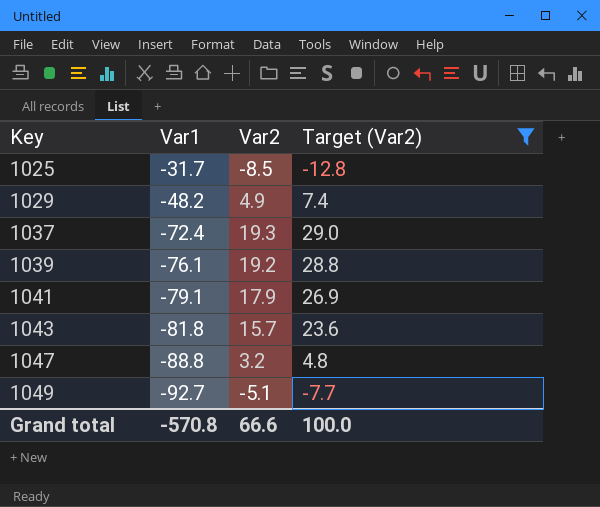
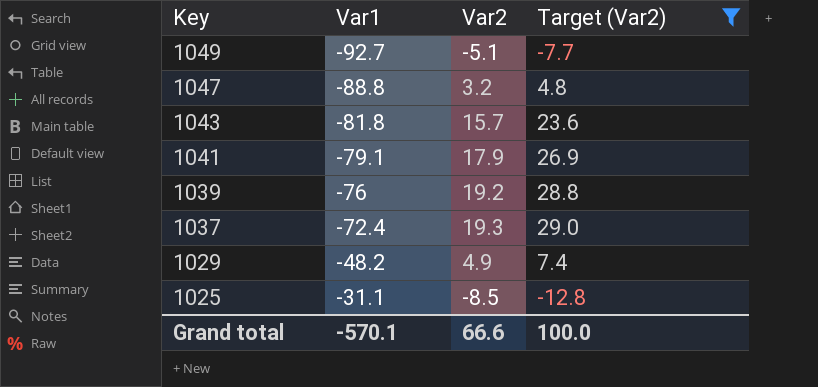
row order: Key ascending -> Key descending
1039 | Var1: -76.1 -> -76
1025 | Var1: -31.7 -> -31.1
Grand total | Var1: -570.8 -> -570.1

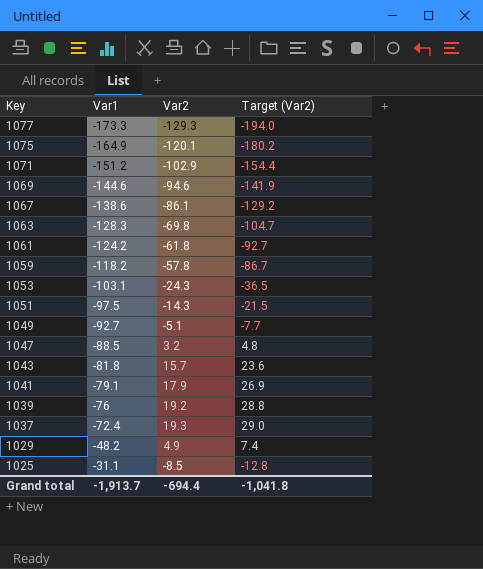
filter: Target (Var2) >= -12.8 -> none
1047 | Var1: -88.8 -> -88.5
Grand total | Var1: -570.1 -> -1,913.7
Grand total | Var2: 66.6 -> -694.4
Grand total | Target (Var2): 100.0 -> -1,041.8

